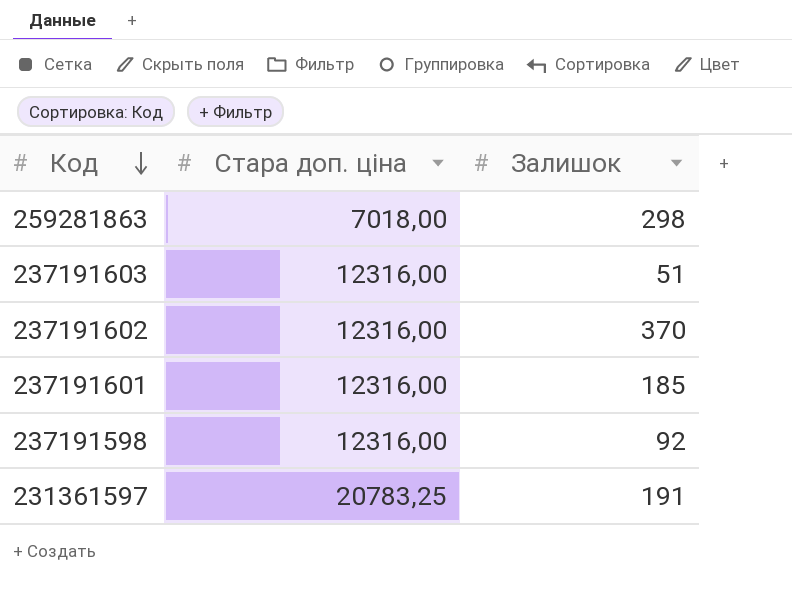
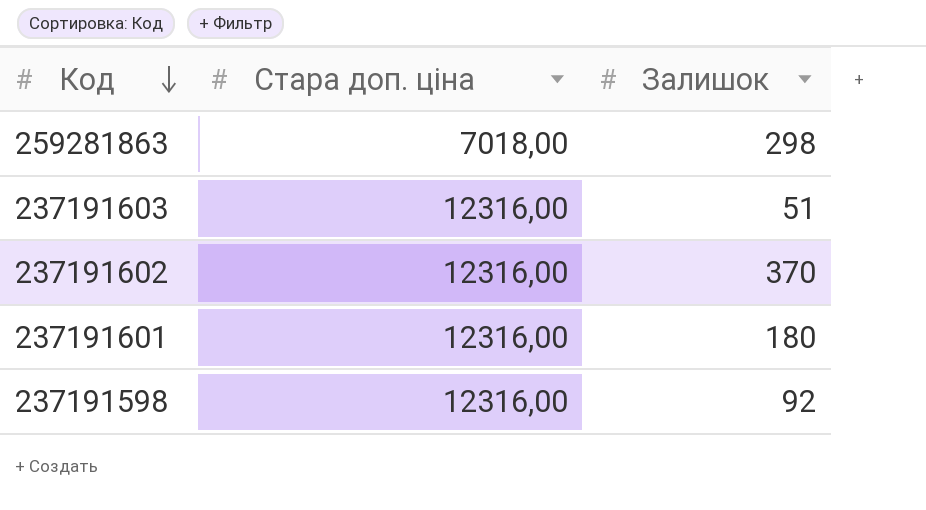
row 231361597: 20783,25 | 191 -> none
237191601 | Залишок: 185 -> 180

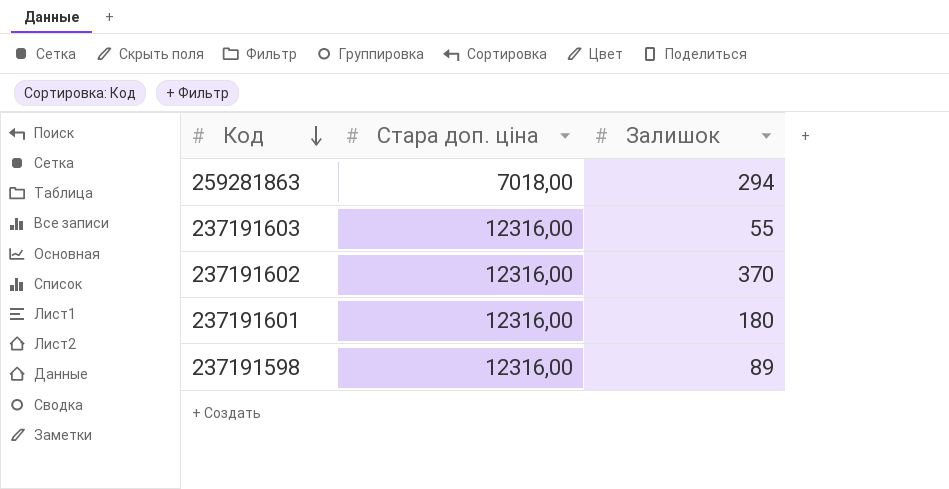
259281863 | Залишок: 298 -> 294
237191603 | Залишок: 51 -> 55
237191598 | Залишок: 92 -> 89

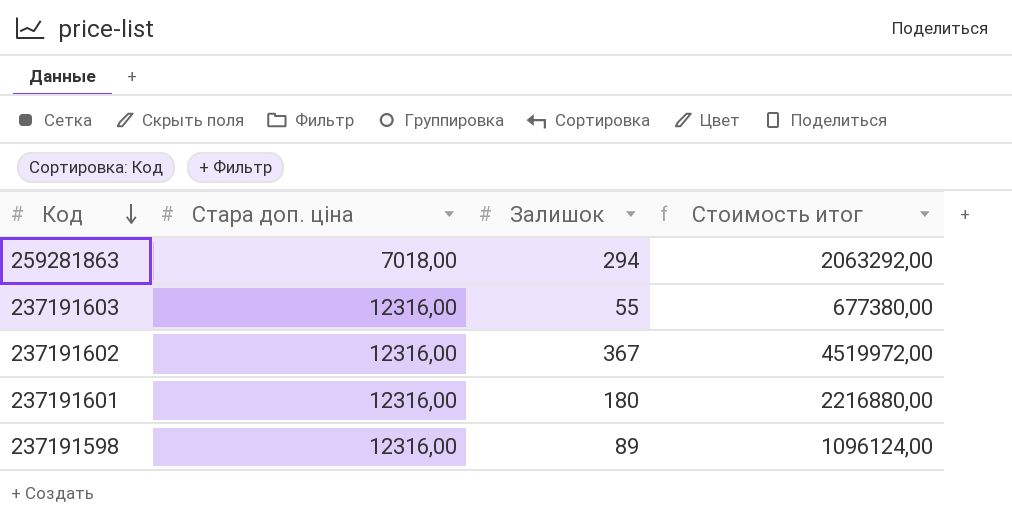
column Стоимость итог | formula: none -> [Стара доп. ціна] * [Залишок]
237191602 | Залишок: 370 -> 367

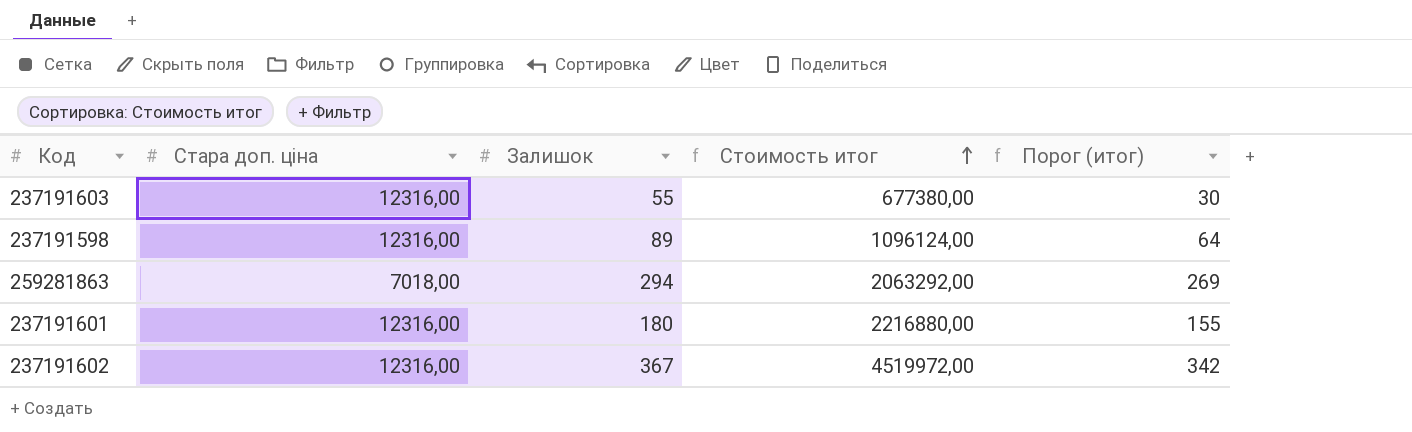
row order: Код descending -> Стоимость итог ascending
column Порог (итог) | formula: none -> [Залишок] - 25

